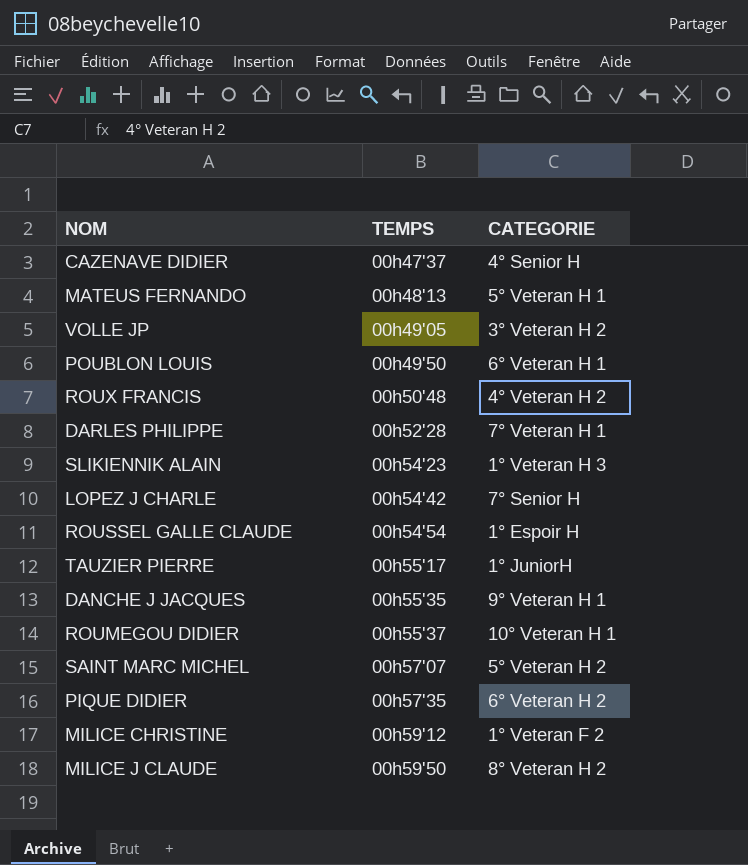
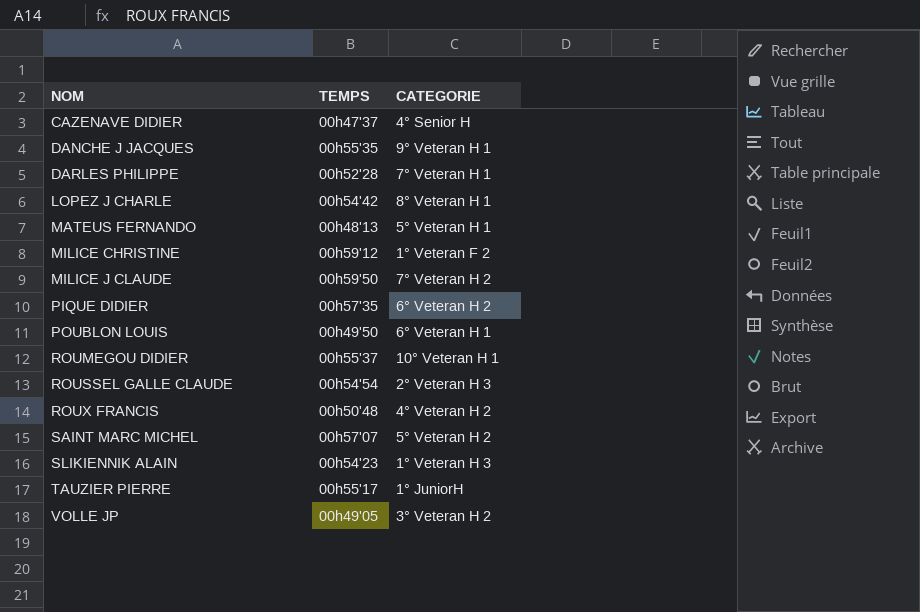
row order: TEMPS ascending -> NOM ascending
LOPEZ J CHARLE | CATEGORIE: 7° Senior H -> 8° Veteran H 1
MILICE J CLAUDE | CATEGORIE: 8° Veteran H 2 -> 7° Veteran H 2
ROUSSEL GALLE CLAUDE | CATEGORIE: 1° Espoir H -> 2° Veteran H 3

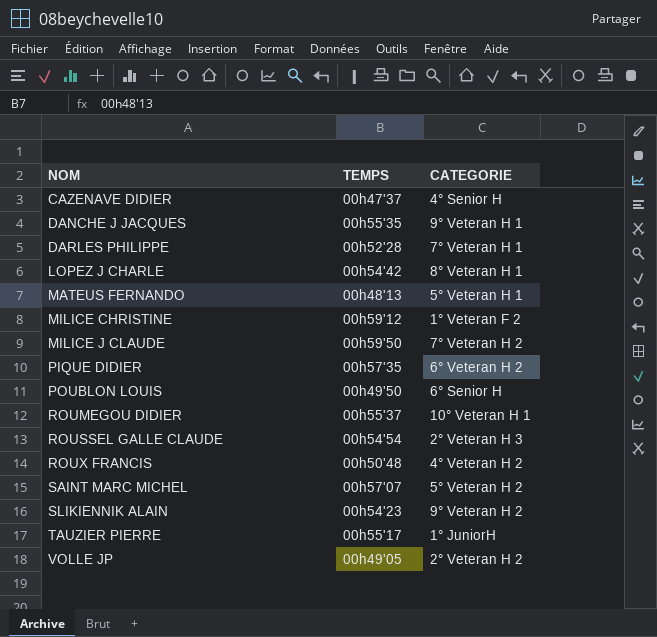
POUBLON LOUIS | CATEGORIE: 6° Veteran H 1 -> 6° Senior H
SLIKIENNIK ALAIN | CATEGORIE: 1° Veteran H 3 -> 9° Veteran H 2
VOLLE JP | CATEGORIE: 3° Veteran H 2 -> 2° Veteran H 2

